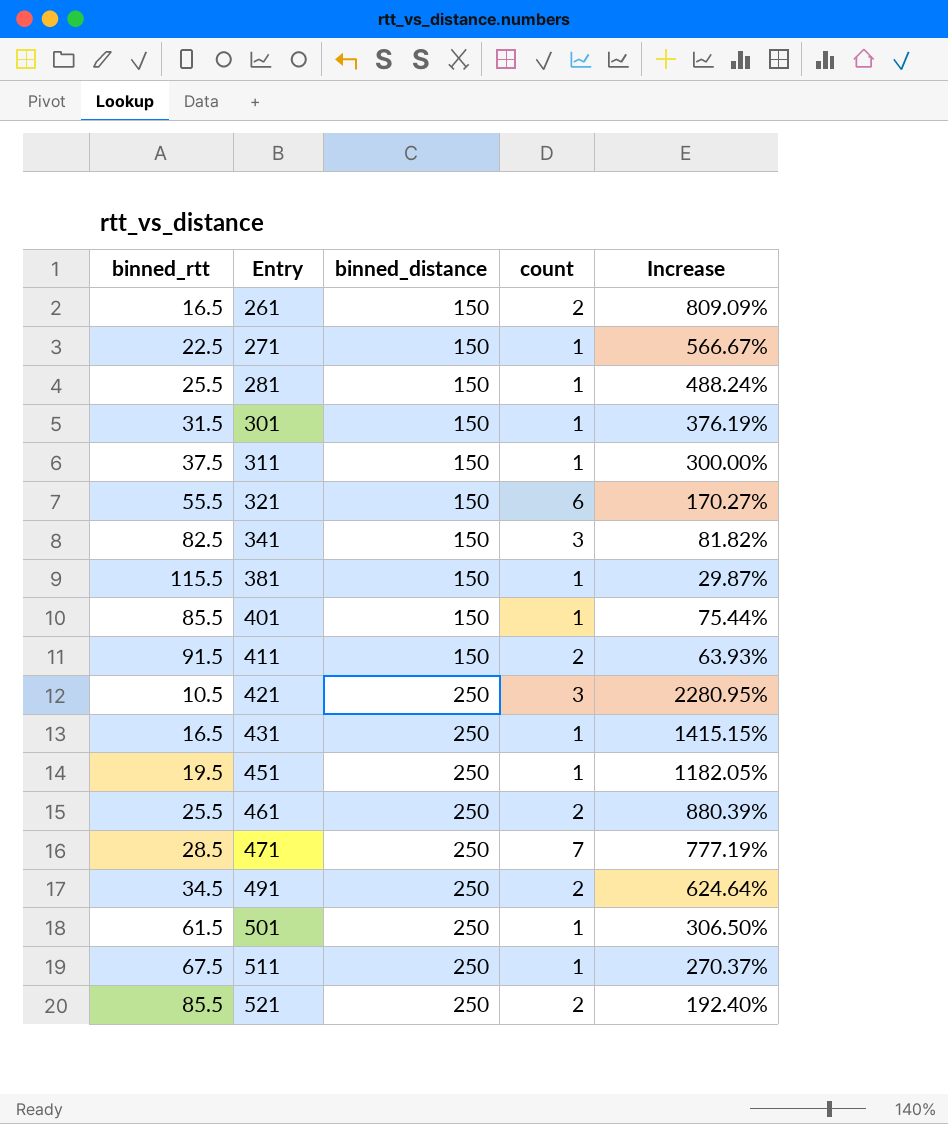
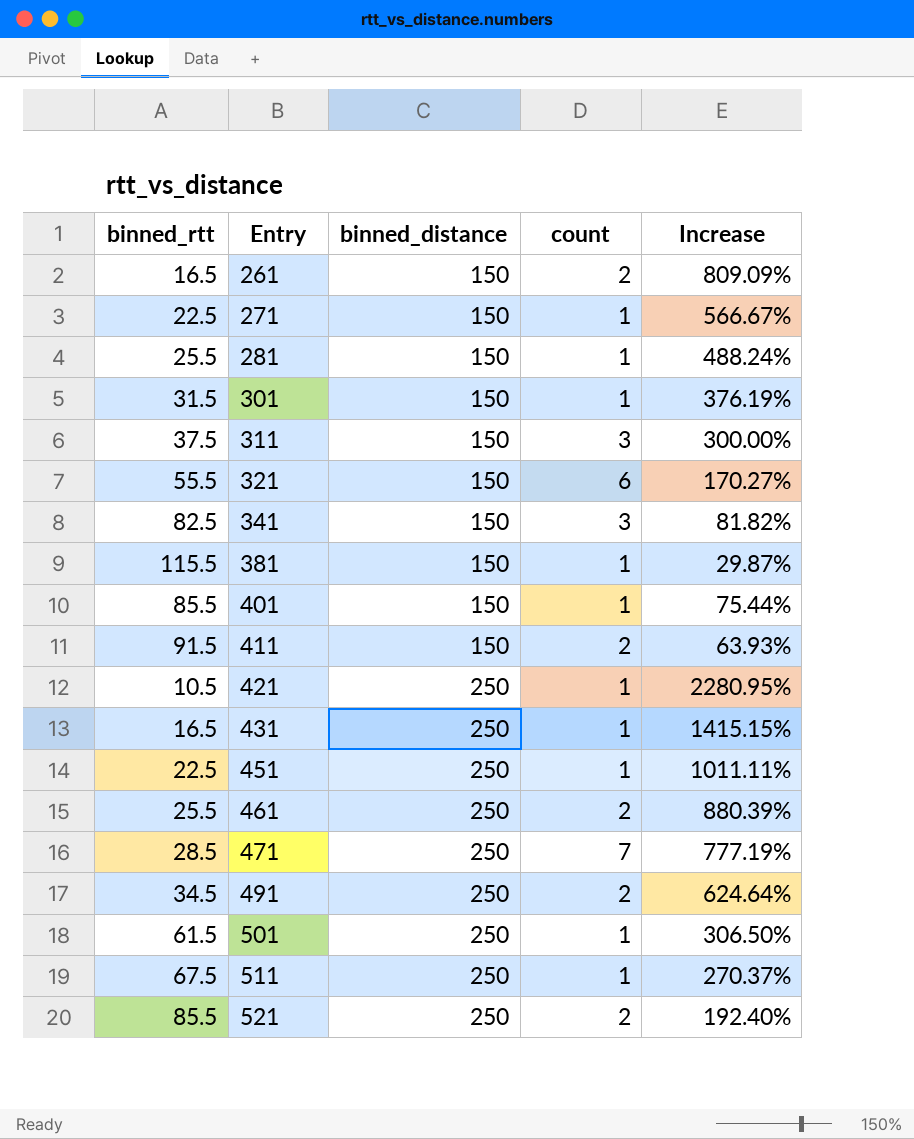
311 | count: 1 -> 3
421 | count: 3 -> 1
451 | binned_rtt: 19.5 -> 22.5
451 | Increase: 1182.05% -> 1011.11%

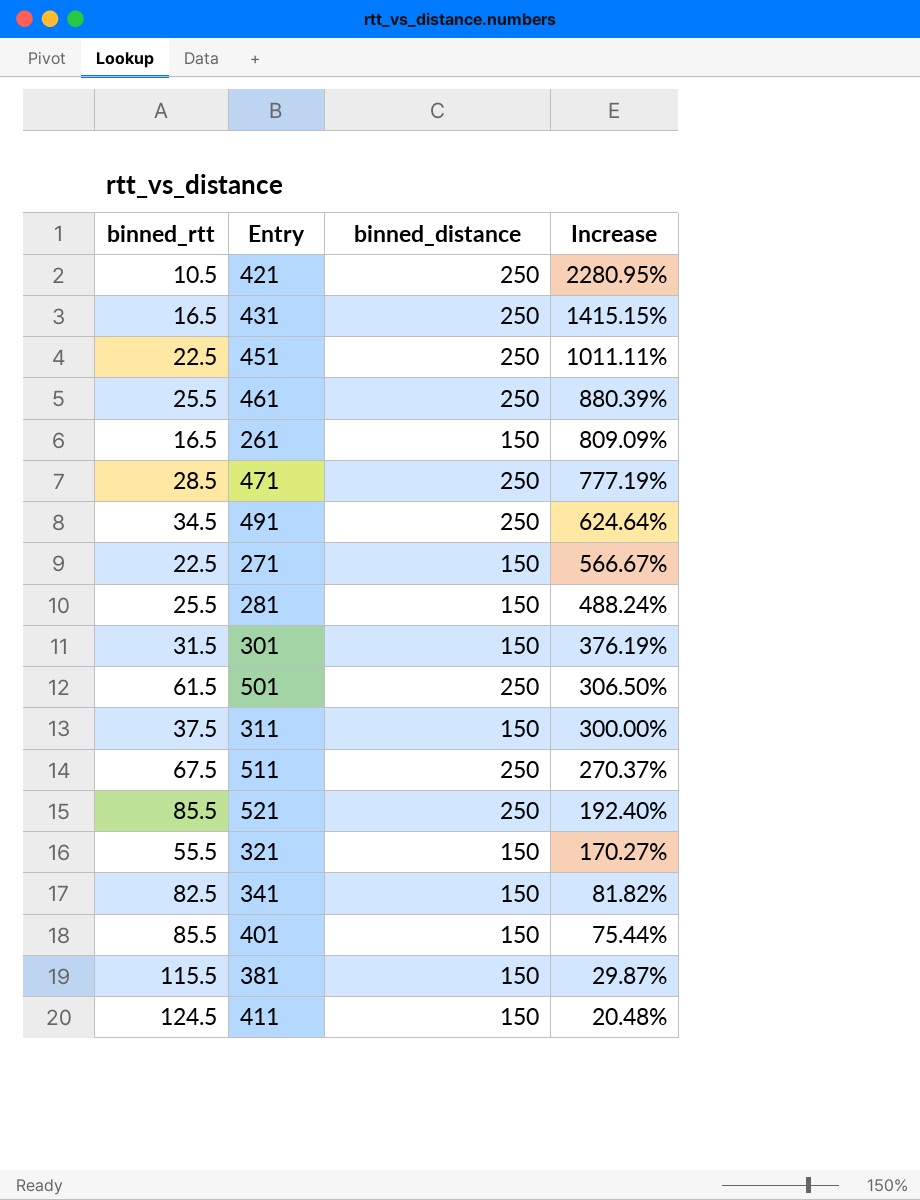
row order: Entry ascending -> Increase descending
column count | position: 4 -> none
411 | binned_rtt: 91.5 -> 124.5
411 | Increase: 63.93% -> 20.48%

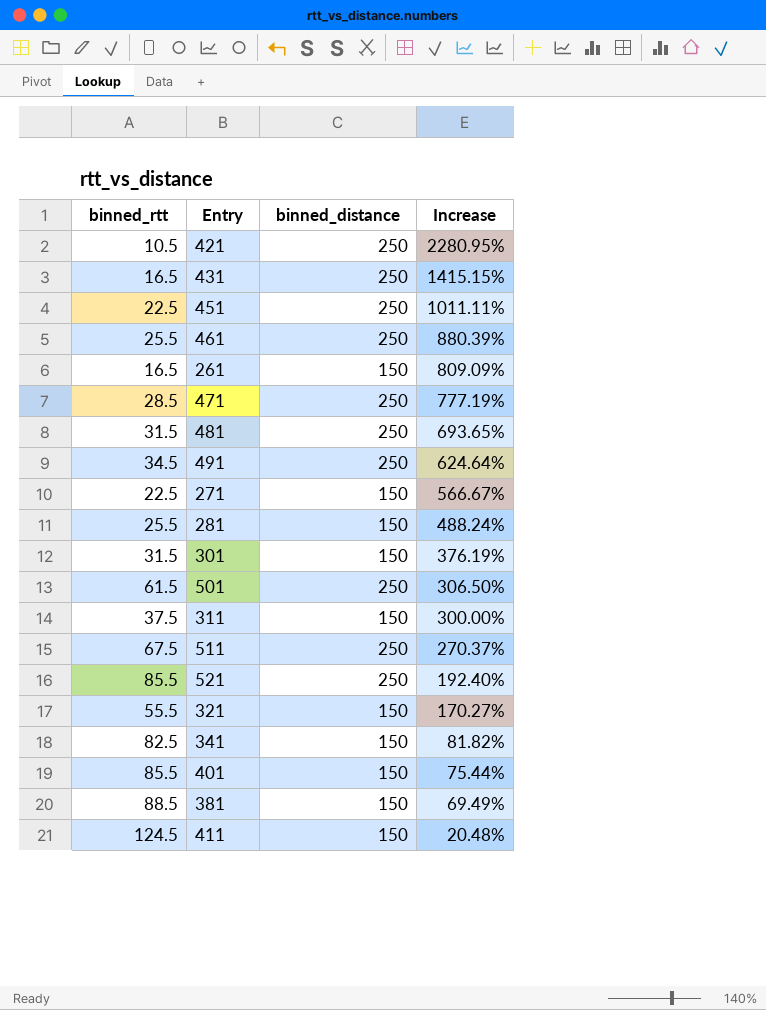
row 481: none -> 31.5 | 250 | 693.65%
381 | binned_rtt: 115.5 -> 88.5
381 | Increase: 29.87% -> 69.49%

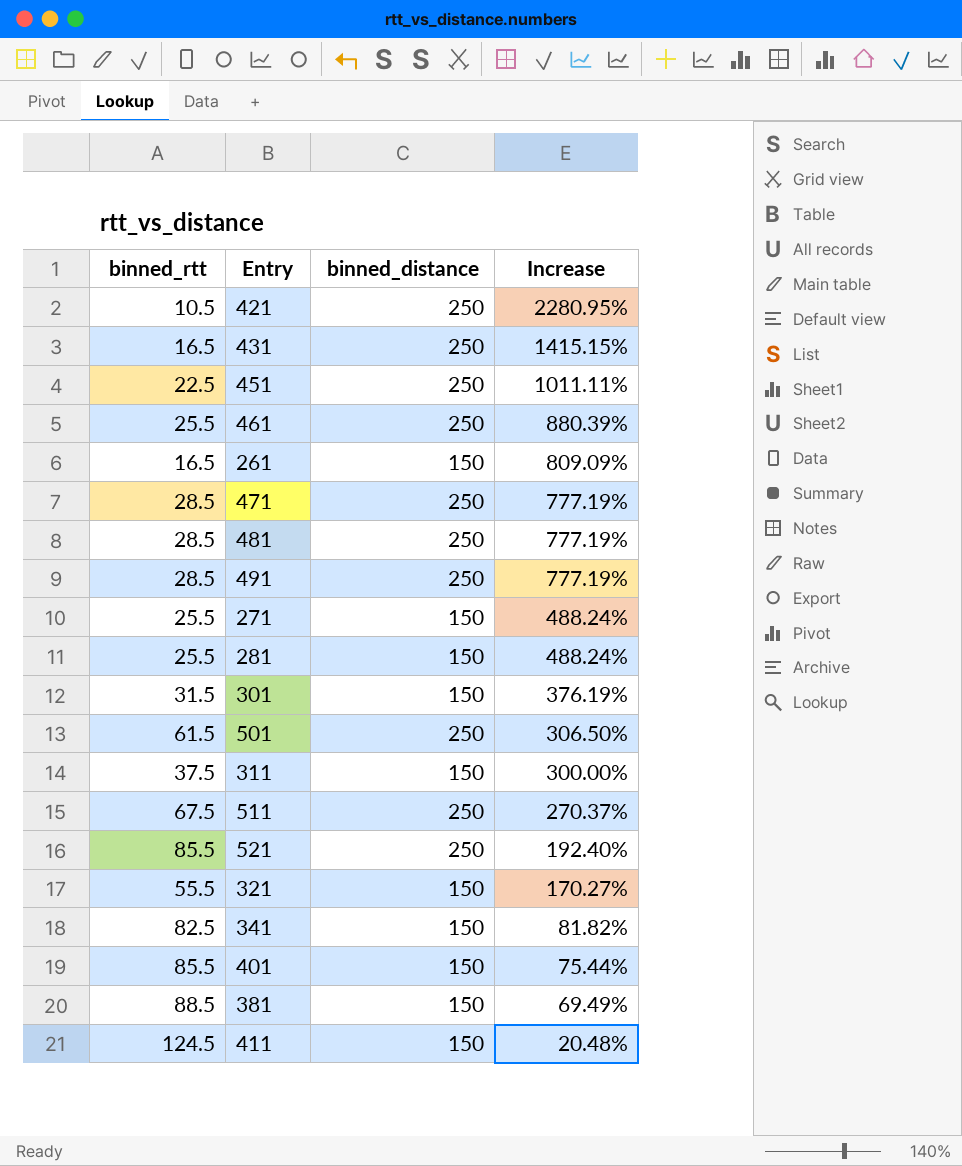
481 | binned_rtt: 31.5 -> 28.5
481 | Increase: 693.65% -> 777.19%
491 | binned_rtt: 34.5 -> 28.5
491 | Increase: 624.64% -> 777.19%
271 | binned_rtt: 22.5 -> 25.5
271 | Increase: 566.67% -> 488.24%

